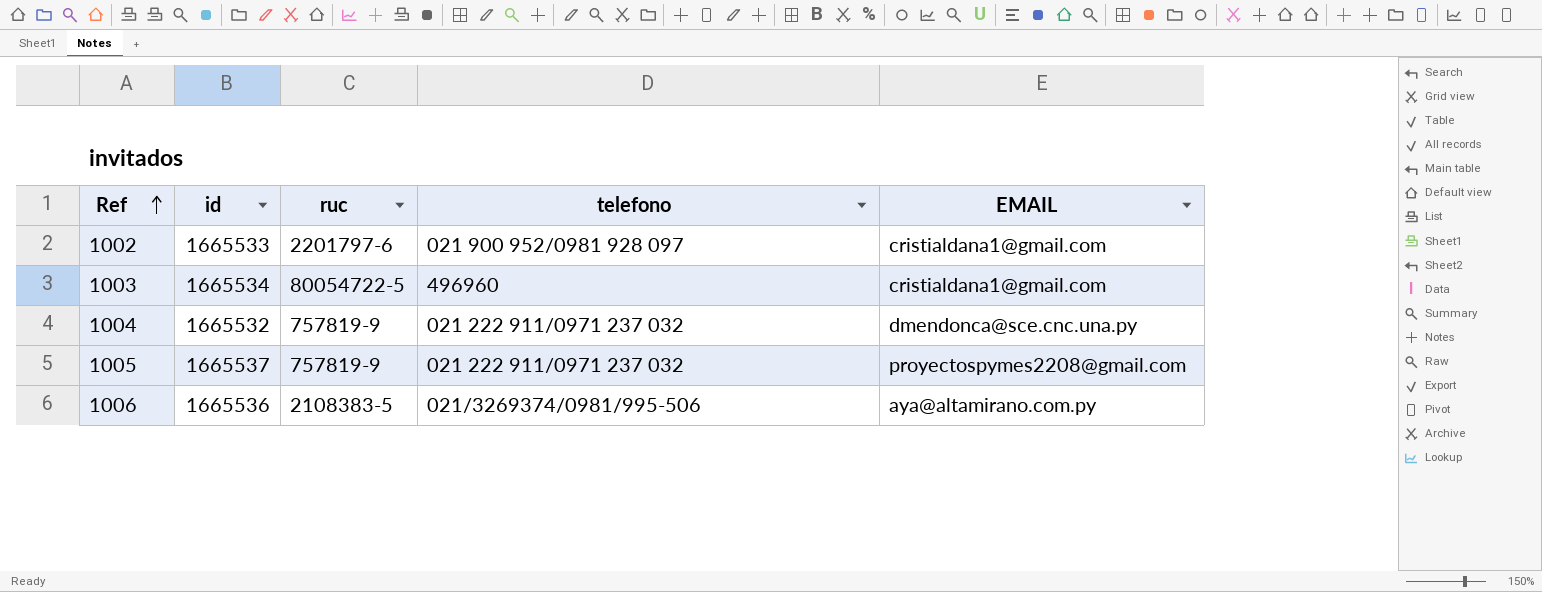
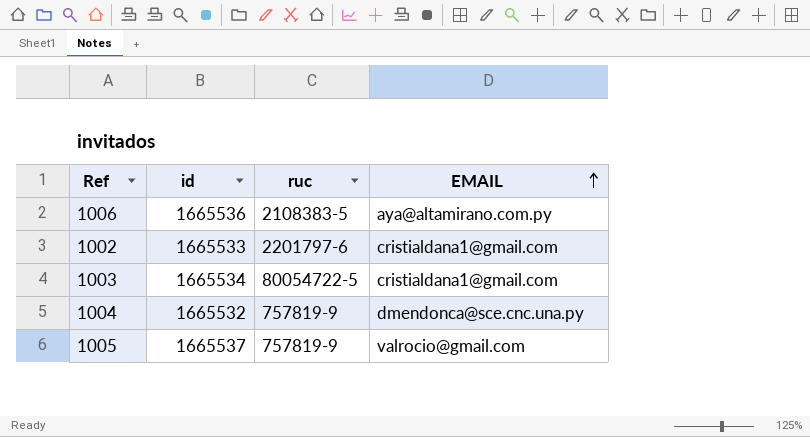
row order: Ref ascending -> EMAIL ascending
column telefono | position: 4 -> none
1005 | EMAIL: proyectospymes2208@gmail.com -> valrocio@gmail.com

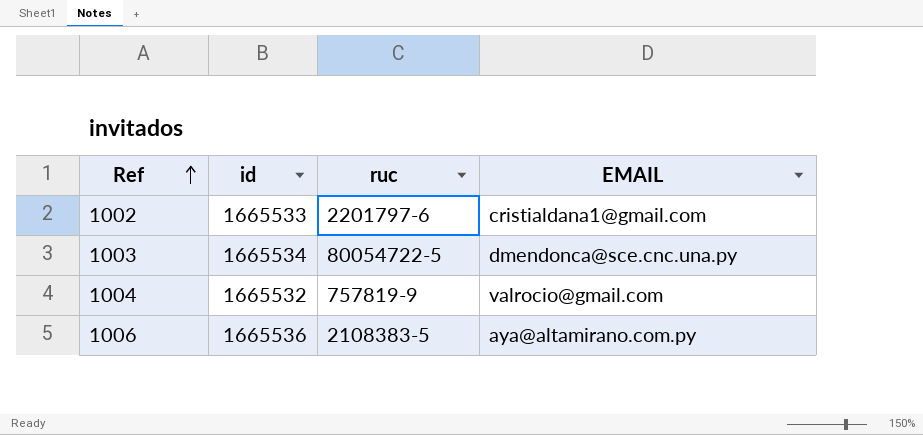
row order: EMAIL ascending -> Ref ascending
row 1005: 1665537 | 757819-9 | valrocio@gmail.com -> none
1003 | EMAIL: cristialdana1@gmail.com -> dmendonca@sce.cnc.una.py
1004 | EMAIL: dmendonca@sce.cnc.una.py -> valrocio@gmail.com

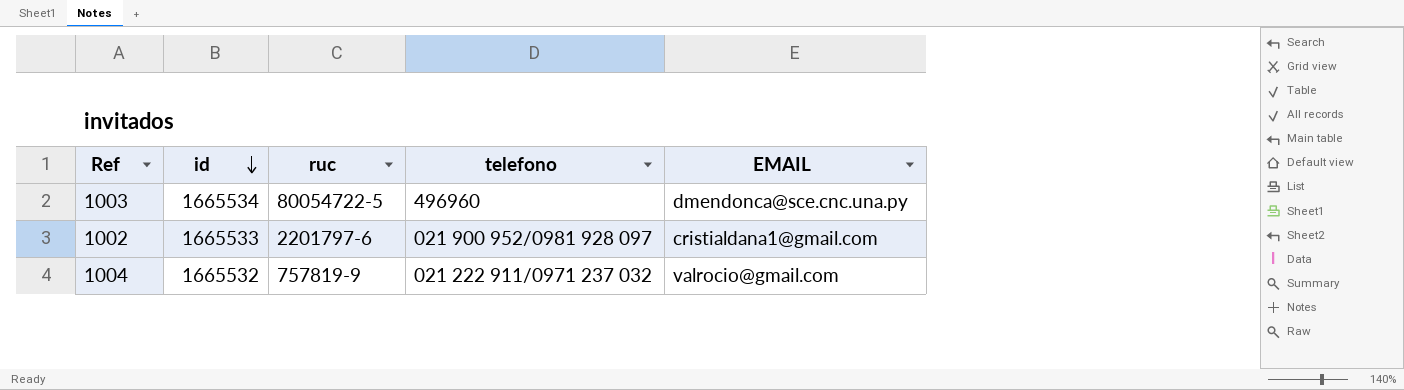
row order: Ref ascending -> id descending
column telefono | position: none -> 4
row 1006: 1665536 | 2108383-5 | aya@altamirano.com.py -> none

